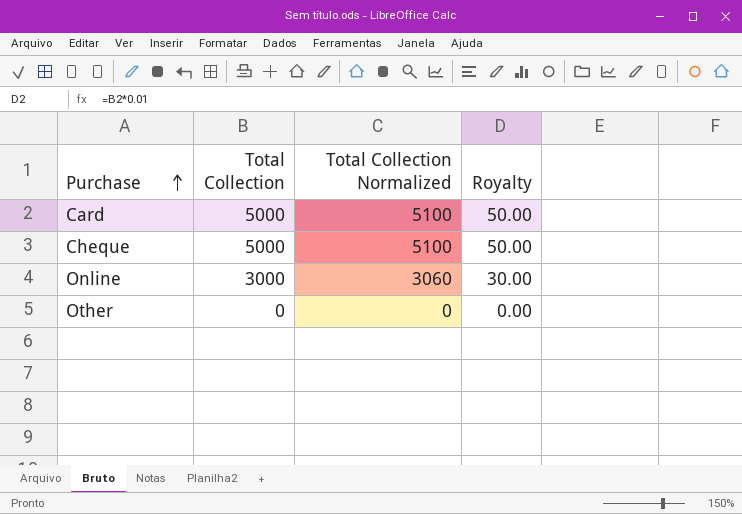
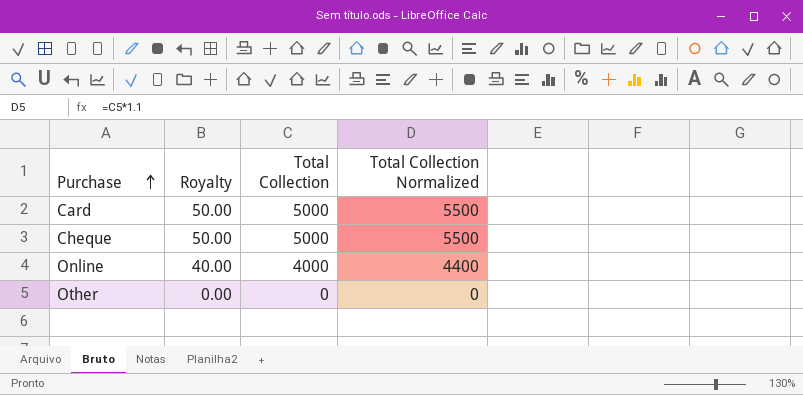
column Royalty | position: 4 -> 2
column Total Collection Normalized | formula: [Total Collection] * 1.02 -> [Total Collection] * 1.1
Online | Royalty: 30.00 -> 40.00
Online | Total Collection: 3000 -> 4000

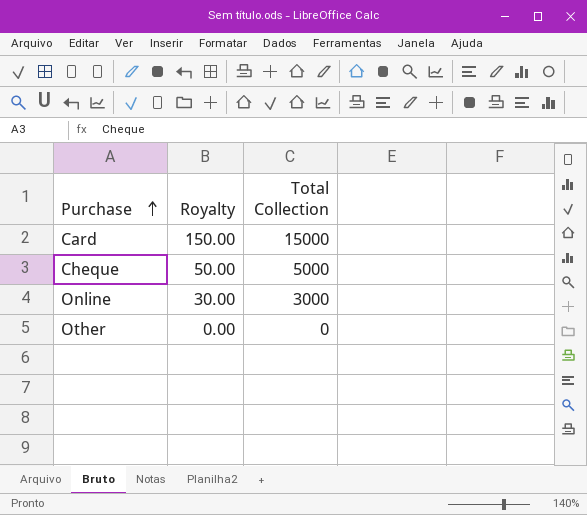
column Total Collection Normalized | formula: [Total Collection] * 1.1 -> none
Card | Royalty: 50.00 -> 150.00
Card | Total Collection: 5000 -> 15000
Online | Royalty: 40.00 -> 30.00
Online | Total Collection: 4000 -> 3000

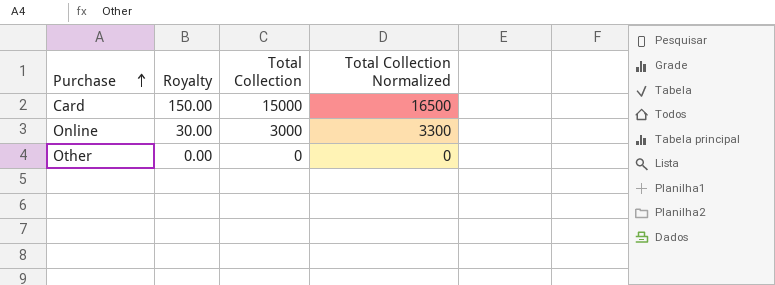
column Total Collection Normalized | formula: none -> [Total Collection] * 1.1
row Cheque: 50.00 | 5000 -> none

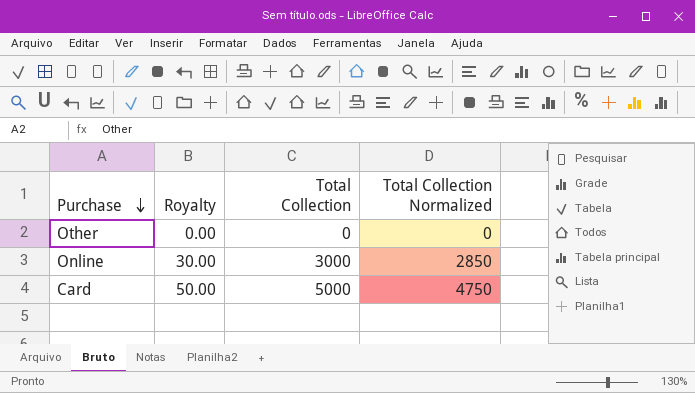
row order: Purchase ascending -> Purchase descending
column Total Collection Normalized | formula: [Total Collection] * 1.1 -> [Total Collection] * 0.95
Card | Royalty: 150.00 -> 50.00
Card | Total Collection: 15000 -> 5000

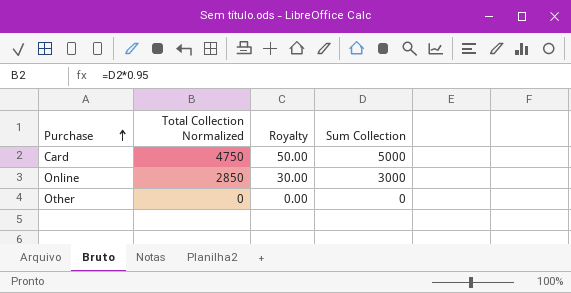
row order: Purchase descending -> Purchase ascending
column Total Collection Normalized | position: 4 -> 2
column name: Total Collection -> Sum Collection

